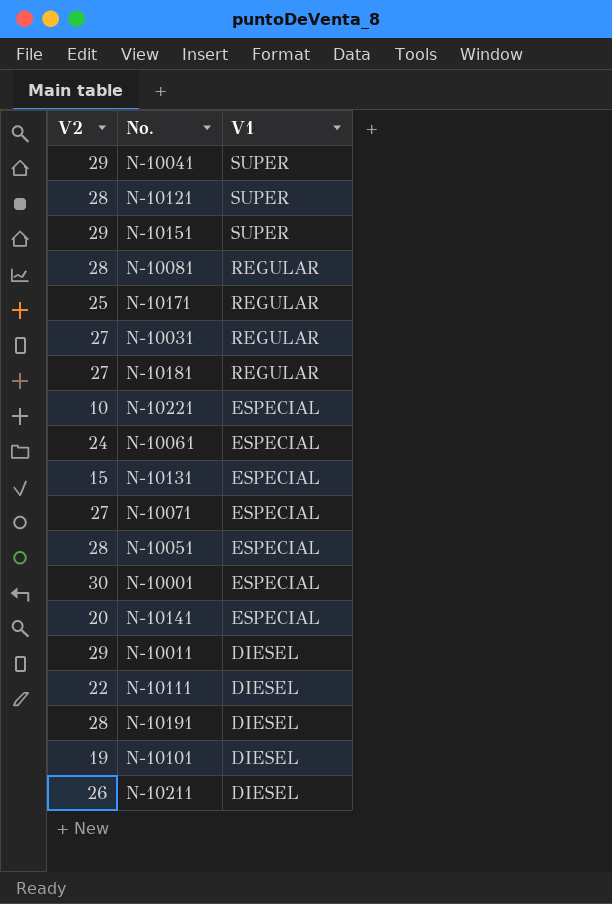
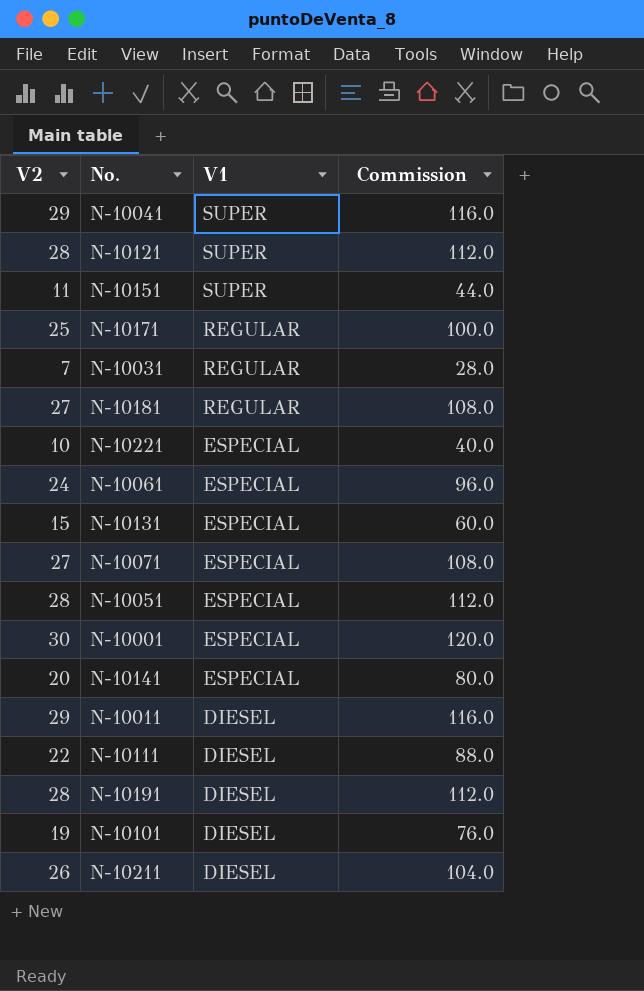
column Commission | formula: none -> [V2] * 4
row N-10081: 28 | REGULAR -> none
N-10151 | V2: 29 -> 11
N-10031 | V2: 27 -> 7

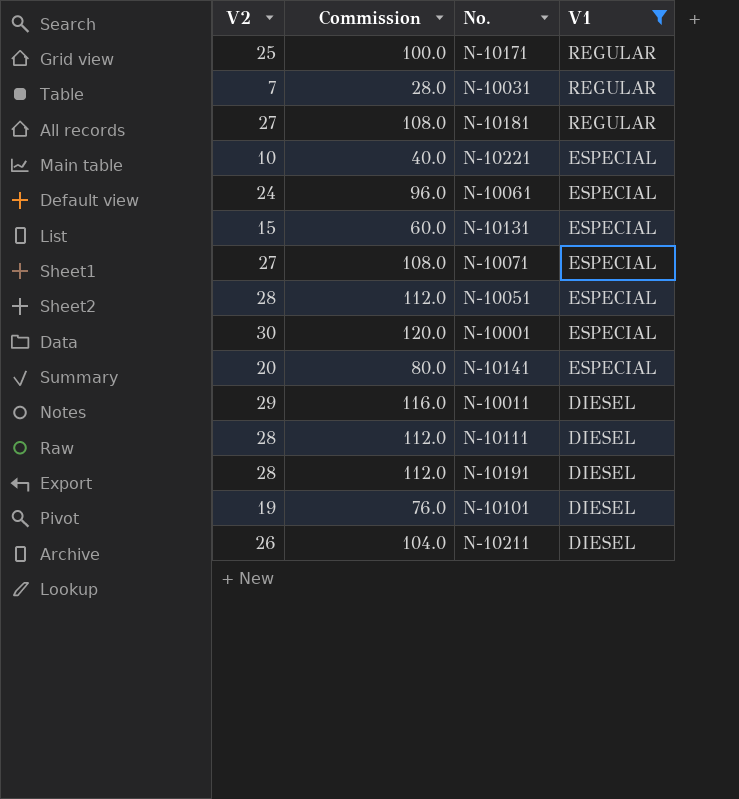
filter: none -> V1 != SUPER
column Commission | position: 4 -> 2
N-10111 | V2: 22 -> 28
N-10111 | Commission: 88.0 -> 112.0

